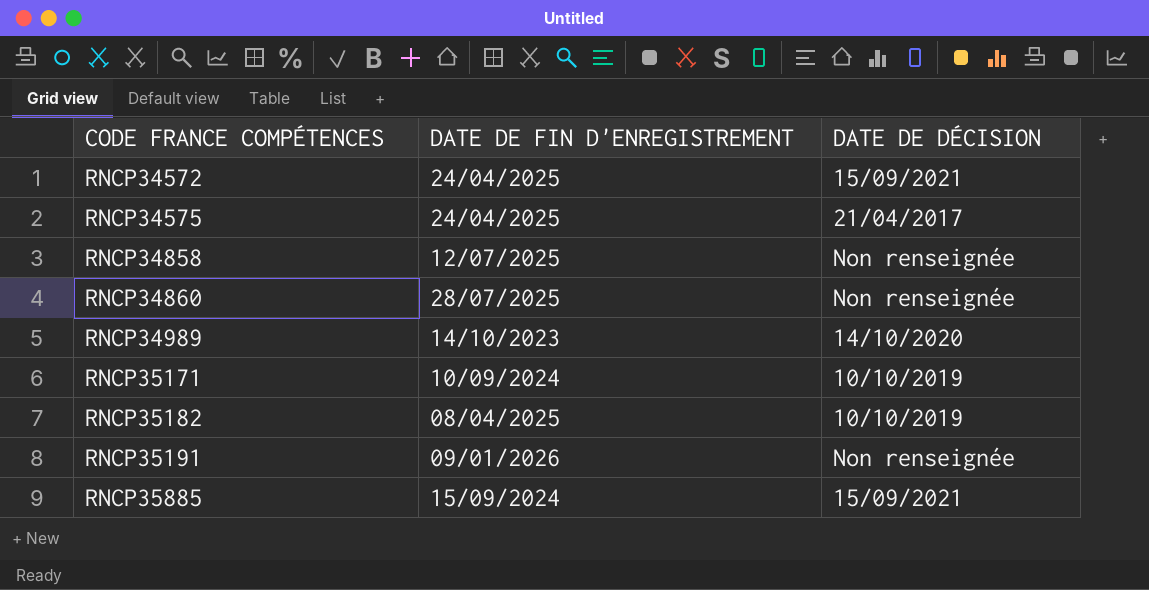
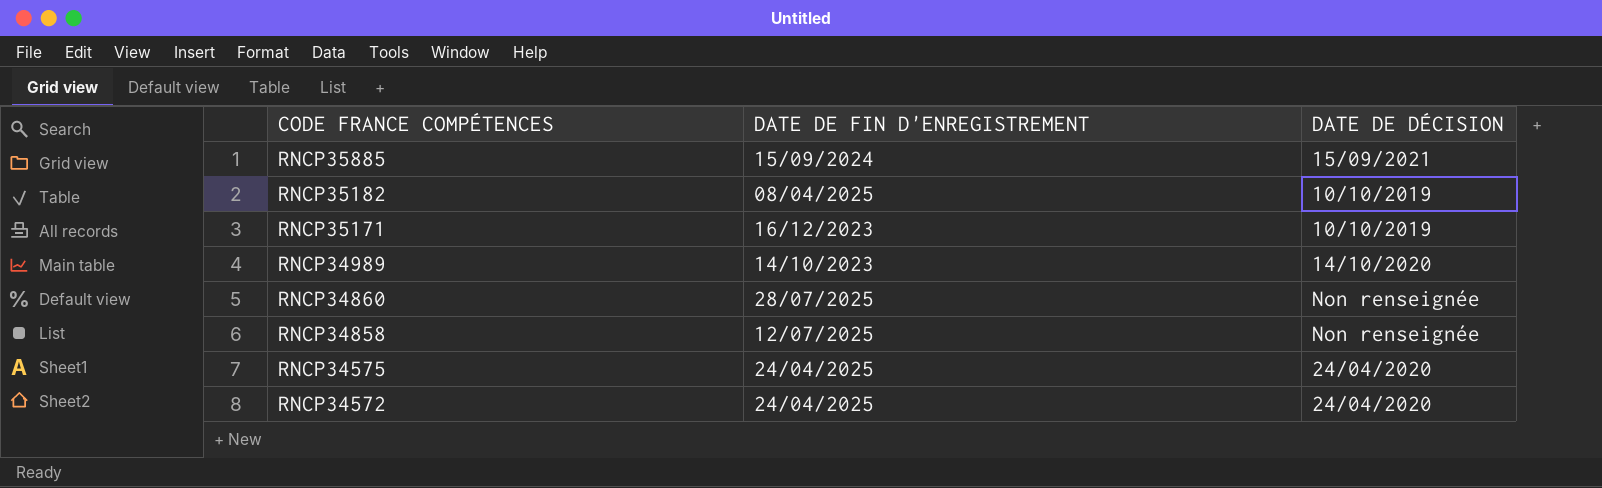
row order: CODE FRANCE COMPÉTENCES ascending -> CODE FRANCE COMPÉTENCES descending
row RNCP35191: 09/01/2026 | Non renseignée -> none
RNCP35171 | DATE DE FIN D'ENREGISTREMENT: 10/09/2024 -> 16/12/2023
RNCP34575 | DATE DE DÉCISION: 21/04/2017 -> 24/04/2020
RNCP34572 | DATE DE DÉCISION: 15/09/2021 -> 24/04/2020

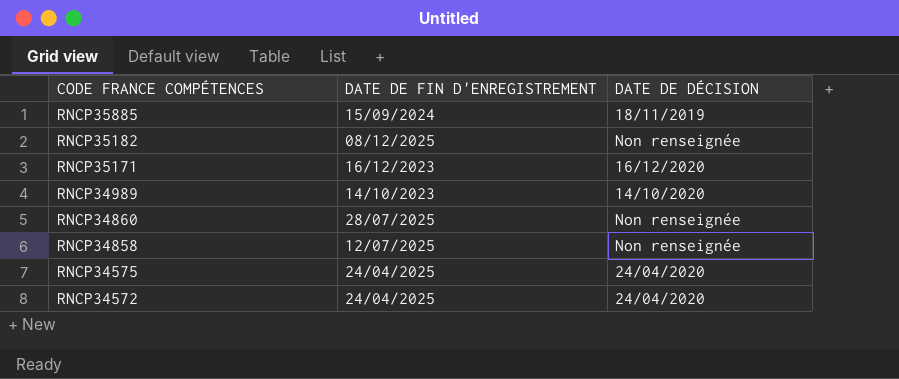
RNCP35885 | DATE DE DÉCISION: 15/09/2021 -> 18/11/2019
RNCP35182 | DATE DE FIN D'ENREGISTREMENT: 08/04/2025 -> 08/12/2025
RNCP35182 | DATE DE DÉCISION: 10/10/2019 -> Non renseignée
RNCP35171 | DATE DE DÉCISION: 10/10/2019 -> 16/12/2020

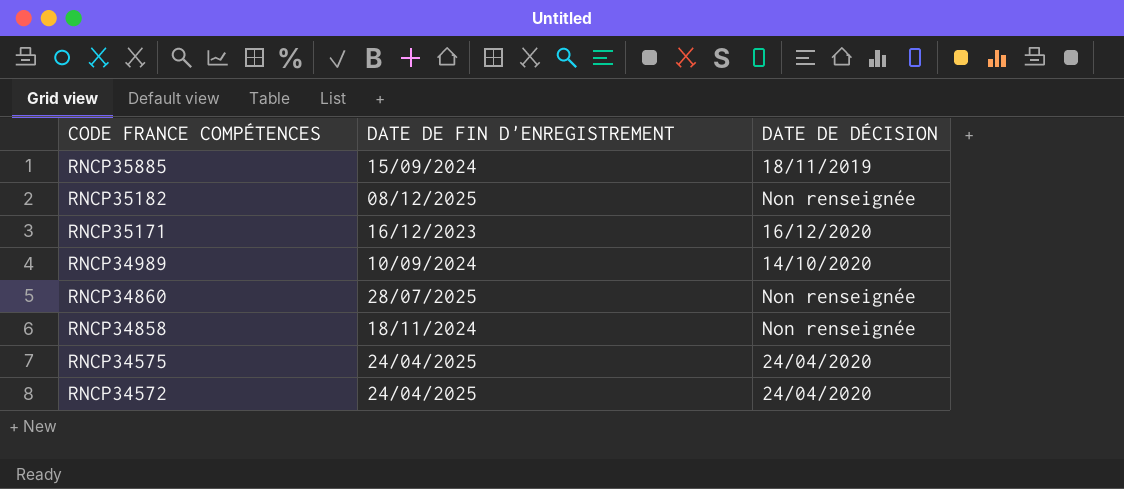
RNCP34989 | DATE DE FIN D'ENREGISTREMENT: 14/10/2023 -> 10/09/2024
RNCP34858 | DATE DE FIN D'ENREGISTREMENT: 12/07/2025 -> 18/11/2024

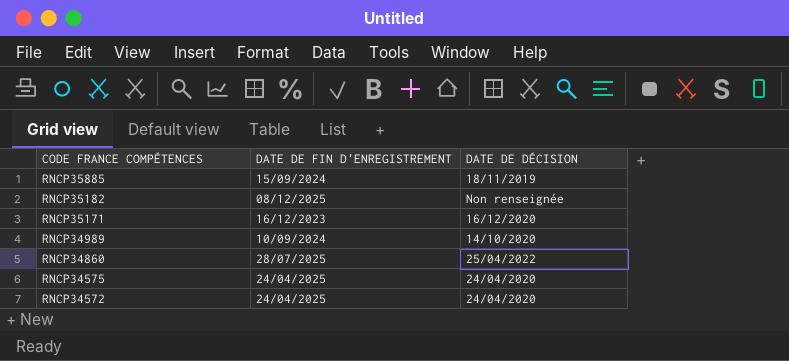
row RNCP34858: 18/11/2024 | Non renseignée -> none
RNCP34860 | DATE DE DÉCISION: Non renseignée -> 25/04/2022

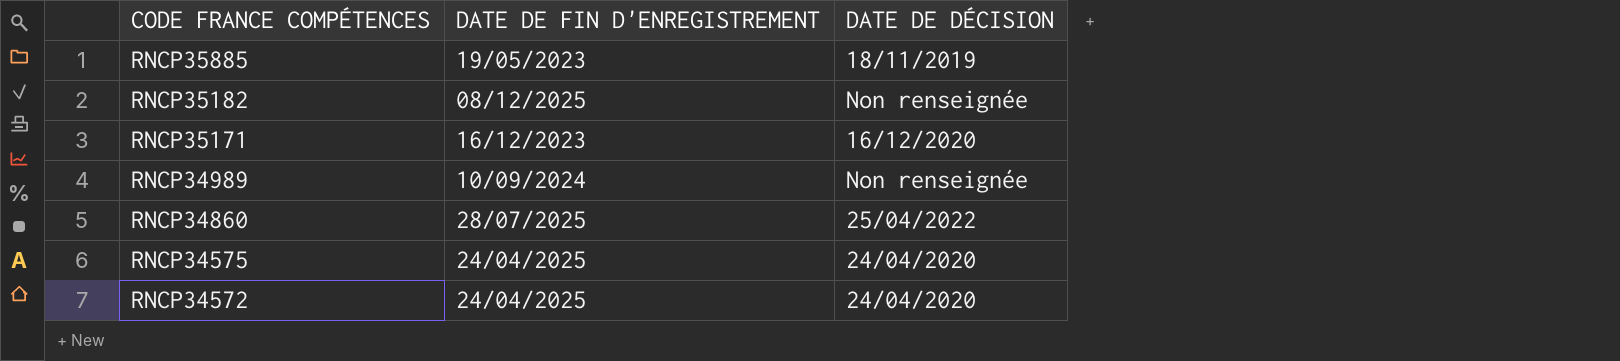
RNCP35885 | DATE DE FIN D'ENREGISTREMENT: 15/09/2024 -> 19/05/2023
RNCP34989 | DATE DE DÉCISION: 14/10/2020 -> Non renseignée

